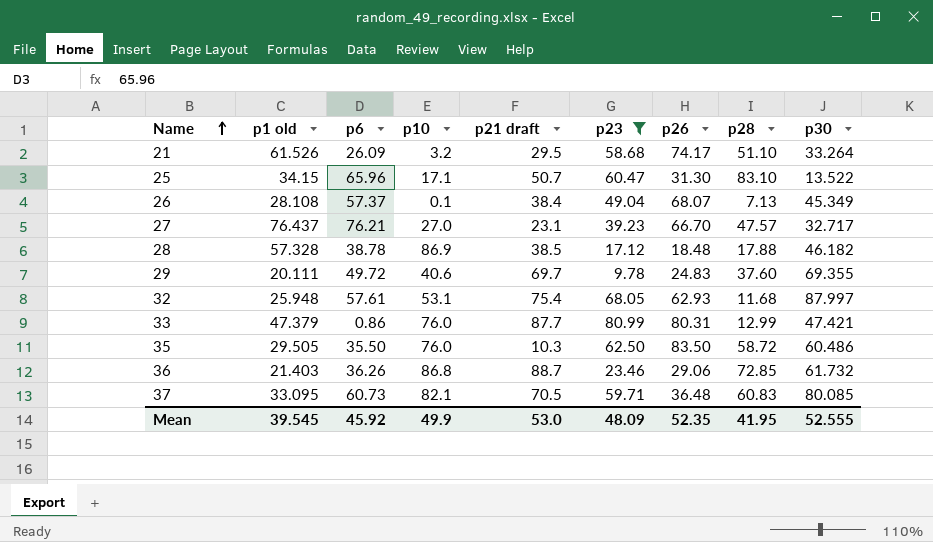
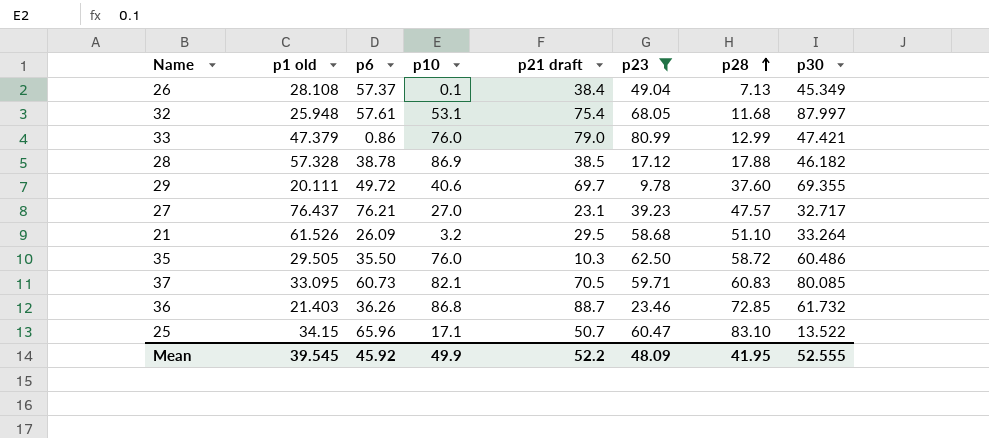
row order: Name ascending -> p28 ascending
column p26 | position: 7 -> none
33 | p21 draft: 87.7 -> 79.0
Mean | p21 draft: 53.0 -> 52.2

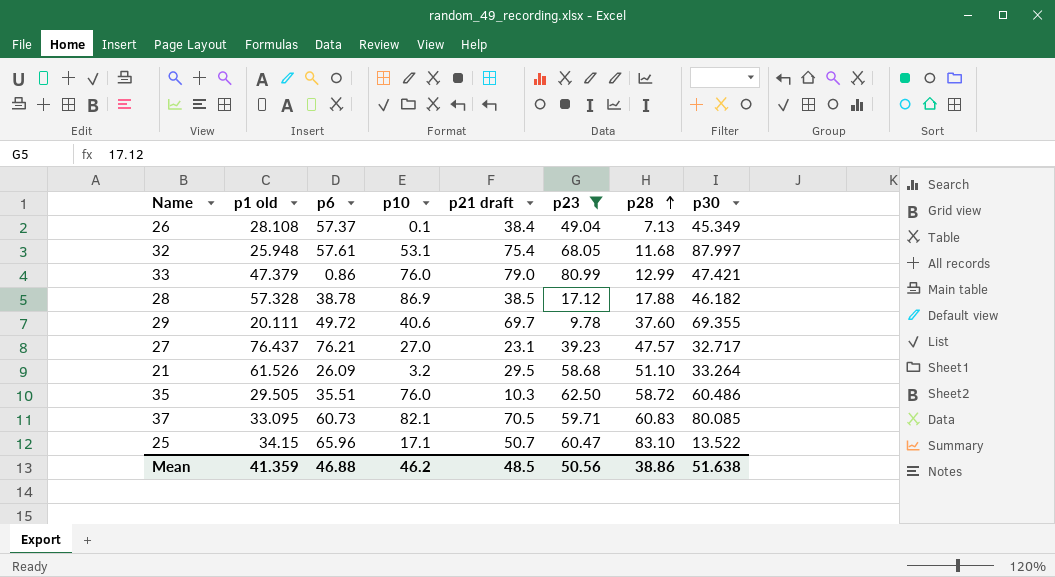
row 36: 21.403 | 36.26 | 86.8 | 88.7 | 23.46 | 72.85 | 61.732 -> none
35 | p6: 35.50 -> 35.51
Mean | p1 old: 39.545 -> 41.359
Mean | p6: 45.92 -> 46.88
Mean | p10: 49.9 -> 46.2
Mean | p21 draft: 52.2 -> 48.5
Mean | p23: 48.09 -> 50.56
Mean | p28: 41.95 -> 38.86
Mean | p30: 52.555 -> 51.638

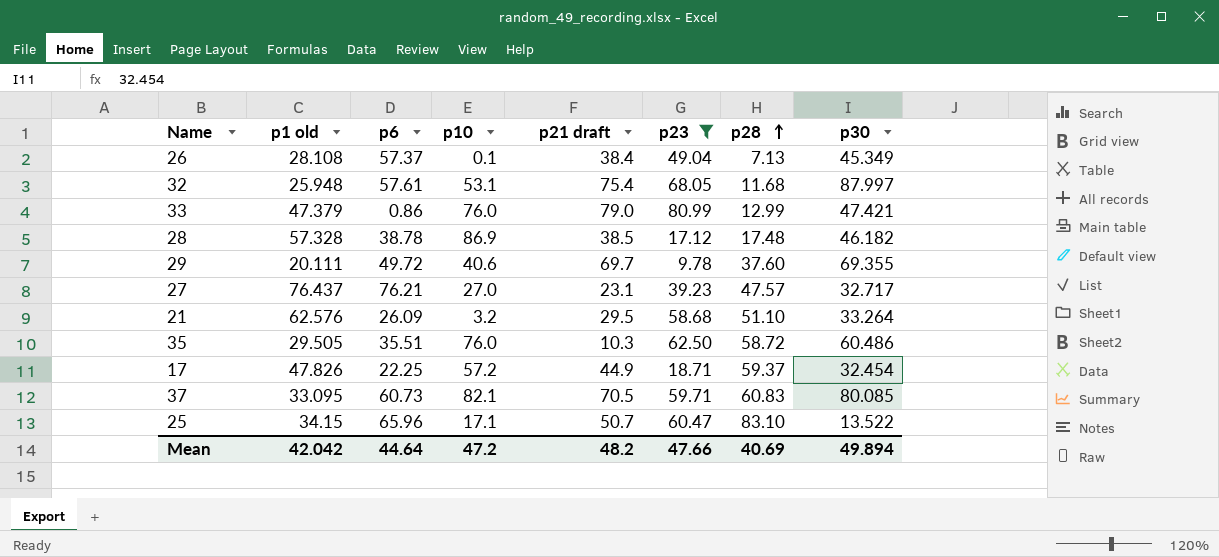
28 | p28: 17.88 -> 17.48
21 | p1 old: 61.526 -> 62.576
row 17: none -> 47.826 | 22.25 | 57.2 | 44.9 | 18.71 | 59.37 | 32.454
Mean | p1 old: 41.359 -> 42.042
Mean | p6: 46.88 -> 44.64
Mean | p10: 46.2 -> 47.2
Mean | p21 draft: 48.5 -> 48.2
Mean | p23: 50.56 -> 47.66
Mean | p28: 38.86 -> 40.69
Mean | p30: 51.638 -> 49.894

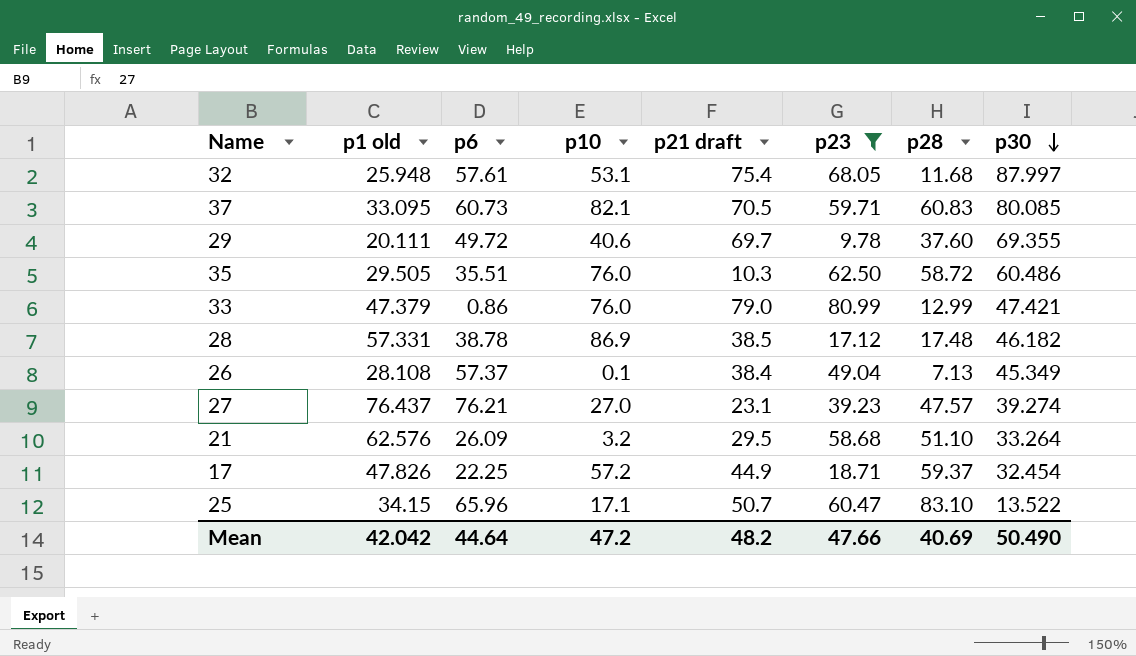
row order: p28 ascending -> p30 descending
28 | p1 old: 57.328 -> 57.331
27 | p30: 32.717 -> 39.274
Mean | p30: 49.894 -> 50.490

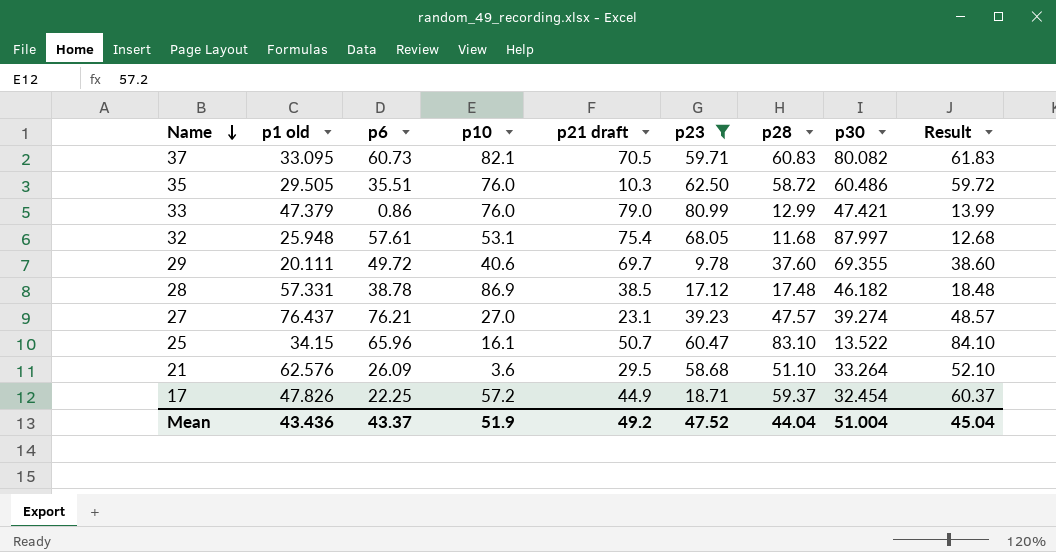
row order: p30 descending -> Name descending
column Result | formula: none -> [p28] + 1
row 26: 28.108 | 57.37 | 0.1 | 38.4 | 49.04 | 7.13 | 45.349 -> none
37 | p30: 80.085 -> 80.082
25 | p10: 17.1 -> 16.1
21 | p10: 3.2 -> 3.6
Mean | p1 old: 42.042 -> 43.436
Mean | p6: 44.64 -> 43.37
Mean | p10: 47.2 -> 51.9
Mean | p21 draft: 48.2 -> 49.2
Mean | p23: 47.66 -> 47.52
Mean | p28: 40.69 -> 44.04
Mean | p30: 50.490 -> 51.004

